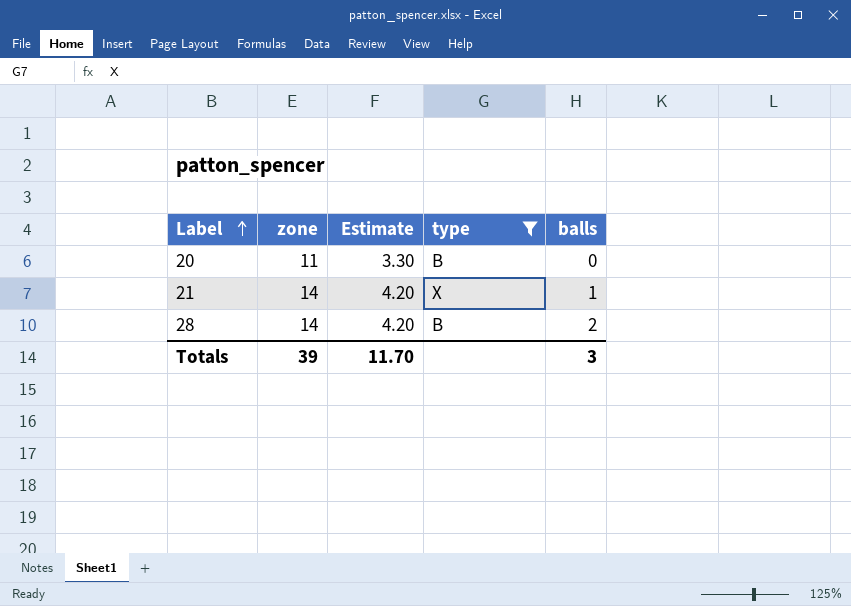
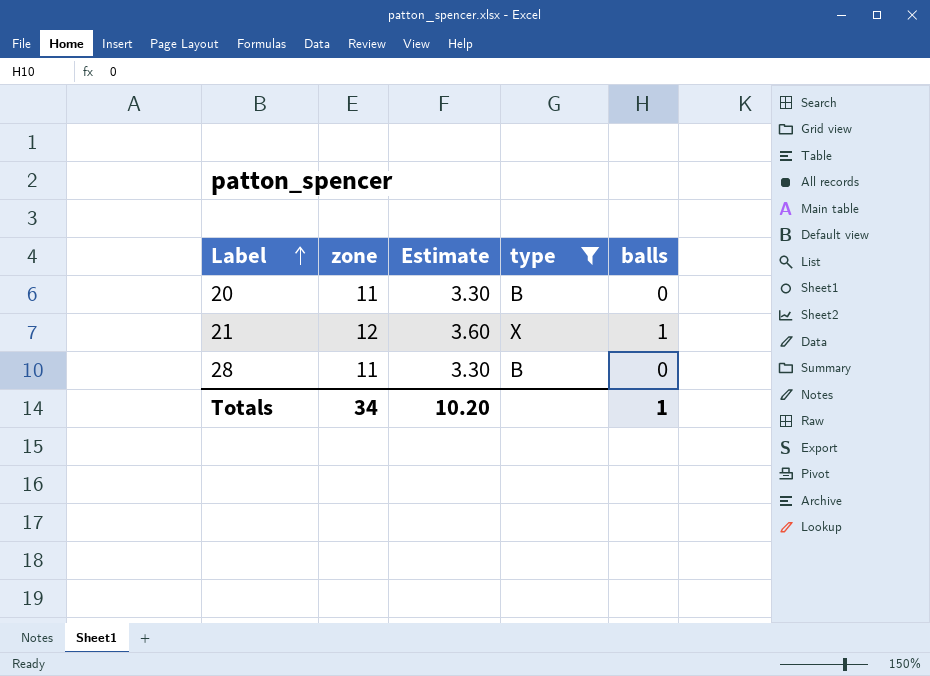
21 | zone: 14 -> 12
21 | Estimate: 4.20 -> 3.60
28 | zone: 14 -> 11
28 | Estimate: 4.20 -> 3.30
28 | balls: 2 -> 0
Totals | zone: 39 -> 34
Totals | Estimate: 11.70 -> 10.20
Totals | balls: 3 -> 1

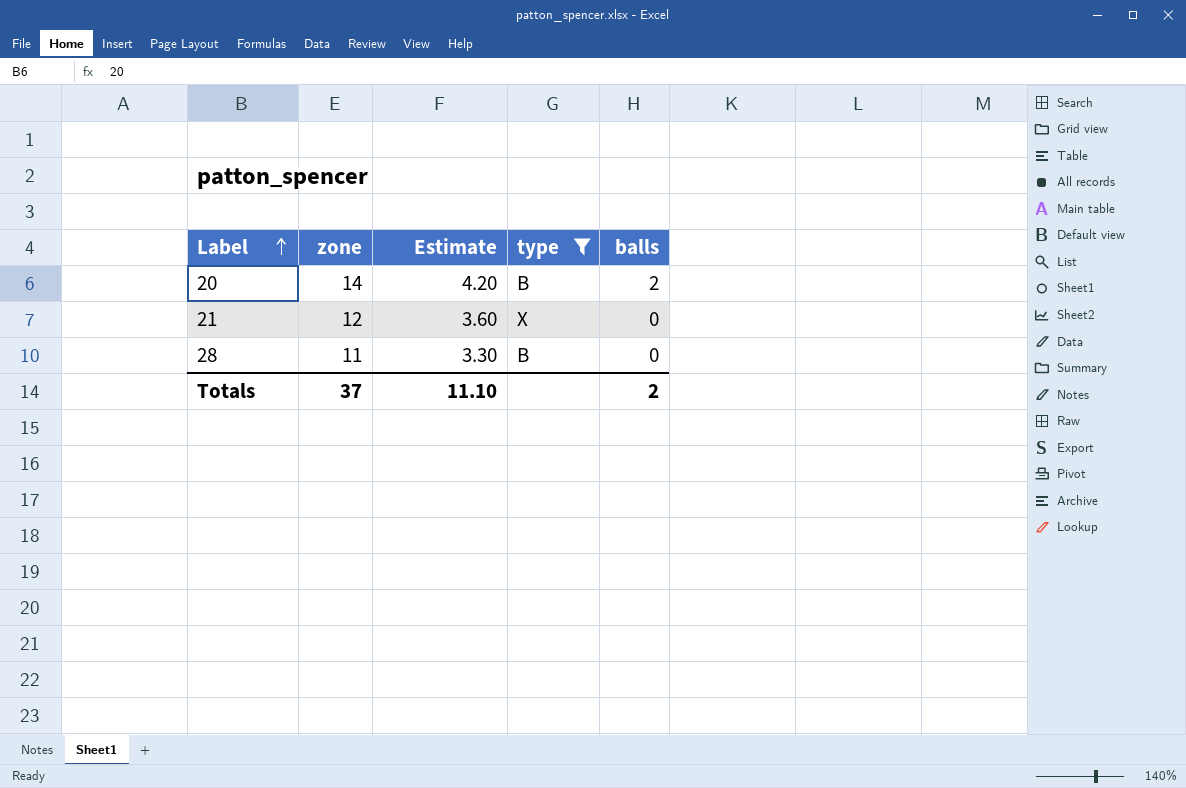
20 | zone: 11 -> 14
20 | Estimate: 3.30 -> 4.20
20 | balls: 0 -> 2
21 | balls: 1 -> 0
Totals | zone: 34 -> 37
Totals | Estimate: 10.20 -> 11.10
Totals | balls: 1 -> 2

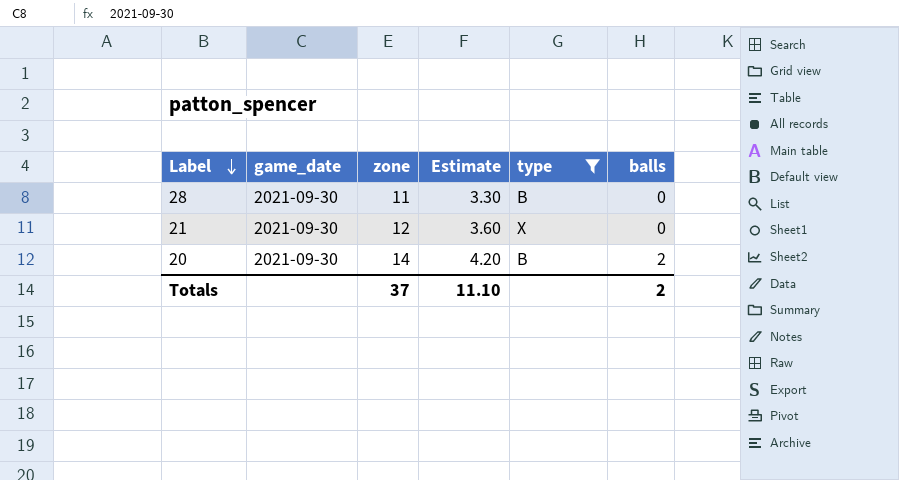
row order: Label ascending -> Label descending
column game_date | position: none -> 2

